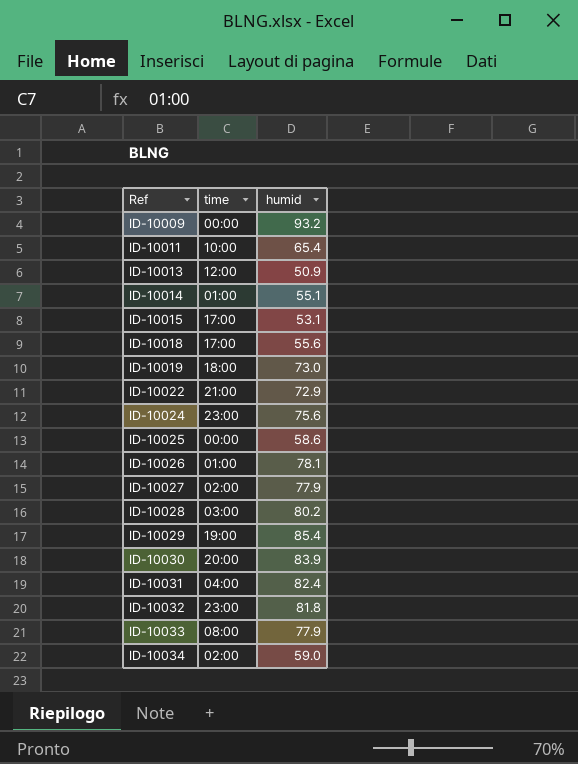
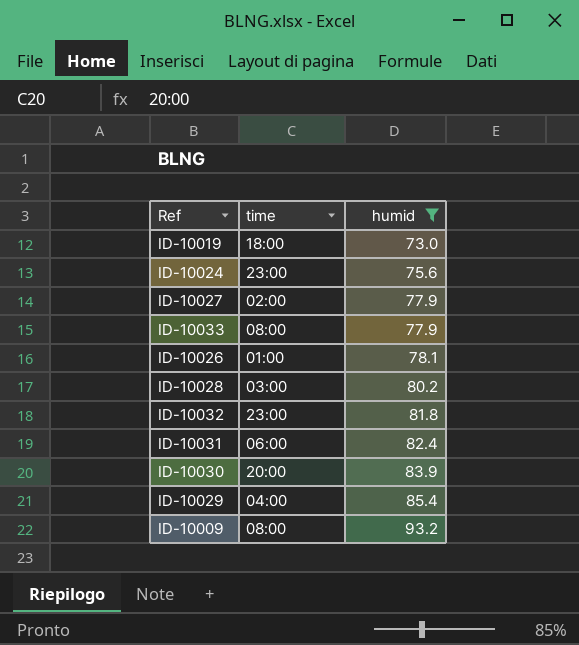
filter: none -> humid >= 73.0
row order: Ref ascending -> humid ascending
ID-10031 | time: 04:00 -> 06:00
ID-10029 | time: 19:00 -> 04:00
ID-10009 | time: 00:00 -> 08:00

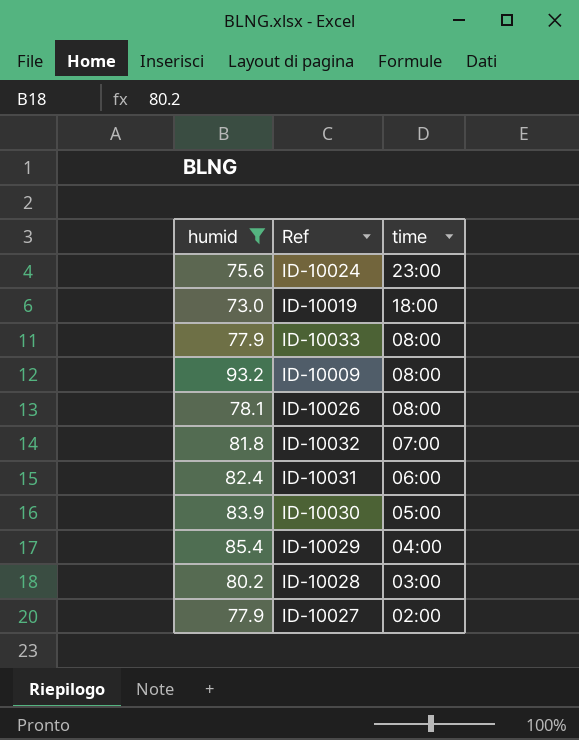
row order: humid ascending -> time descending
column humid | position: 3 -> 1
ID-10026 | time: 01:00 -> 08:00
ID-10032 | time: 23:00 -> 07:00
ID-10030 | time: 20:00 -> 05:00

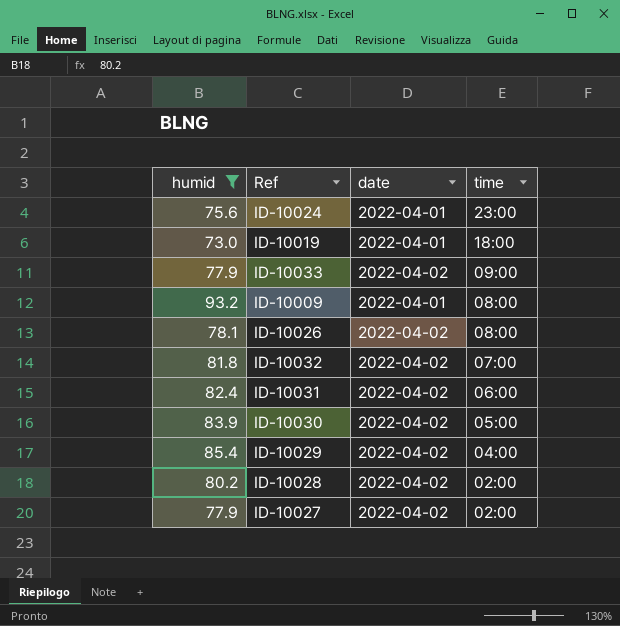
column date | position: none -> 3
ID-10033 | time: 08:00 -> 09:00
ID-10028 | time: 03:00 -> 02:00

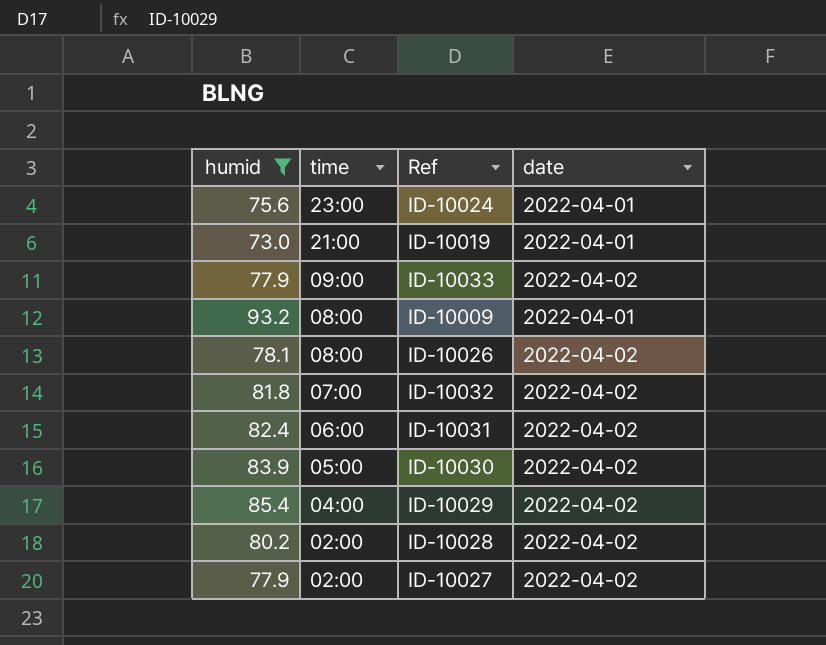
column time | position: 4 -> 2
ID-10019 | time: 18:00 -> 21:00

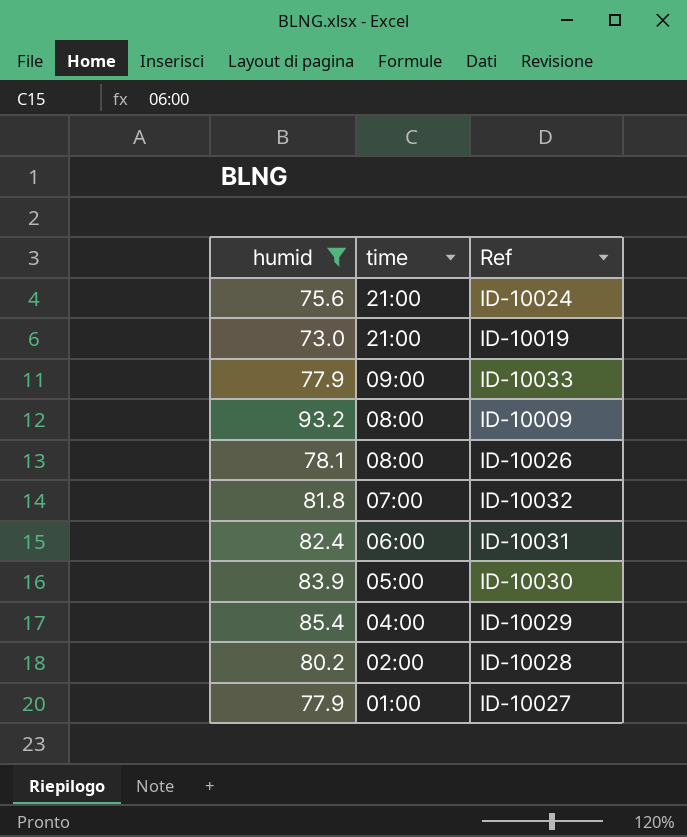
column date | position: 4 -> none
ID-10024 | time: 23:00 -> 21:00
ID-10027 | time: 02:00 -> 01:00

